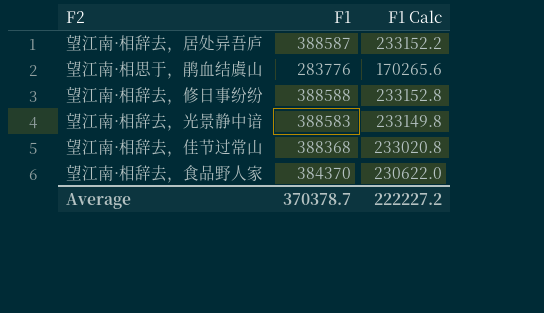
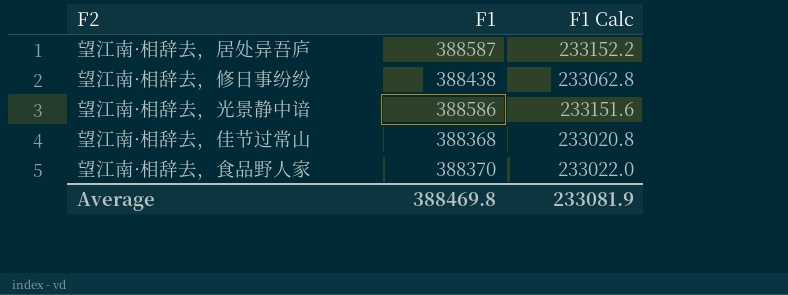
row 望江南·相思于，鹃血结虞山: 283776 | 170265.6 -> none
望江南·相辞去，修日事纷纷 | F1: 388588 -> 388438
望江南·相辞去，修日事纷纷 | F1 Calc: 233152.8 -> 233062.8
望江南·相辞去，光景静中谙 | F1: 388583 -> 388586
望江南·相辞去，光景静中谙 | F1 Calc: 233149.8 -> 233151.6
望江南·相辞去，食品野人家 | F1: 384370 -> 388370
望江南·相辞去，食品野人家 | F1 Calc: 230622.0 -> 233022.0
Average | F1: 370378.7 -> 388469.8
Average | F1 Calc: 222227.2 -> 233081.9

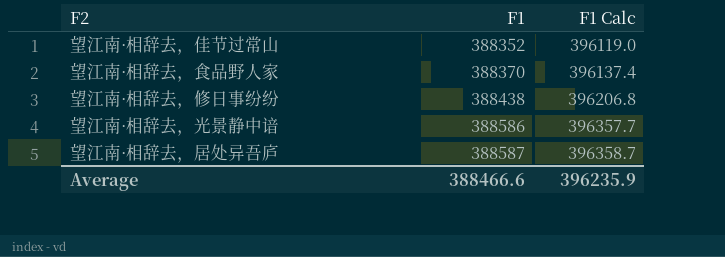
row order: none -> F1 ascending
column F1 Calc | formula: [F1] * 0.6 -> [F1] * 1.02
望江南·相辞去，佳节过常山 | F1: 388368 -> 388352
Average | F1: 388469.8 -> 388466.6
Average | F1 Calc: 233081.9 -> 396235.9

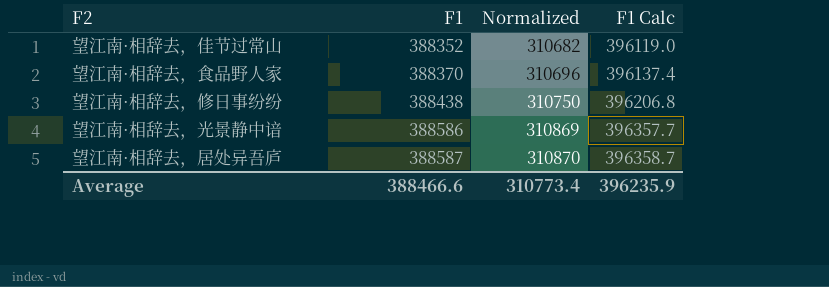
column Normalized | formula: none -> [F1] * 0.8

